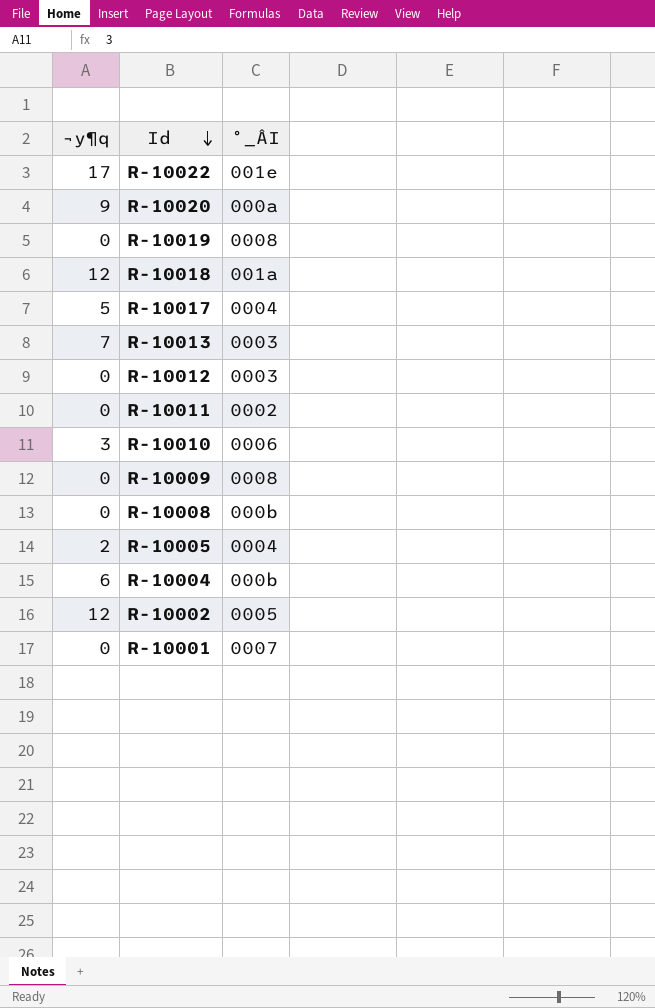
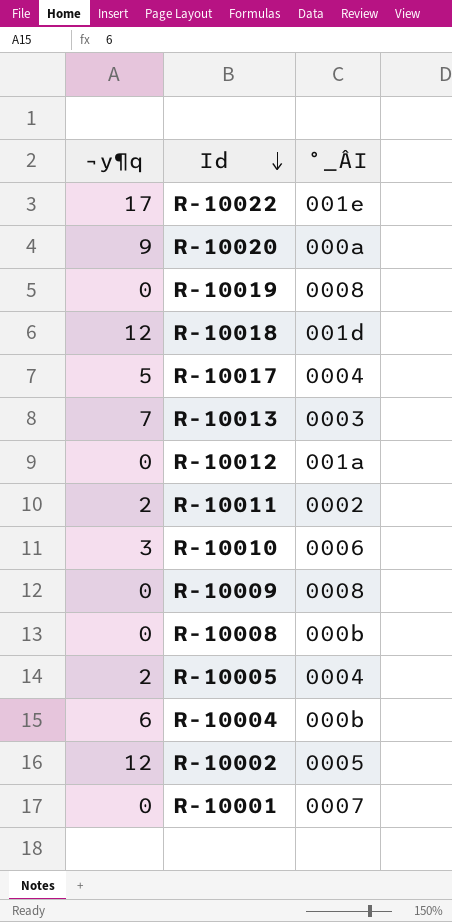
R-10018 | °_ÂI: 001a -> 001d
R-10012 | °_ÂI: 0003 -> 001a
R-10011 | ¬y¶q: 0 -> 2

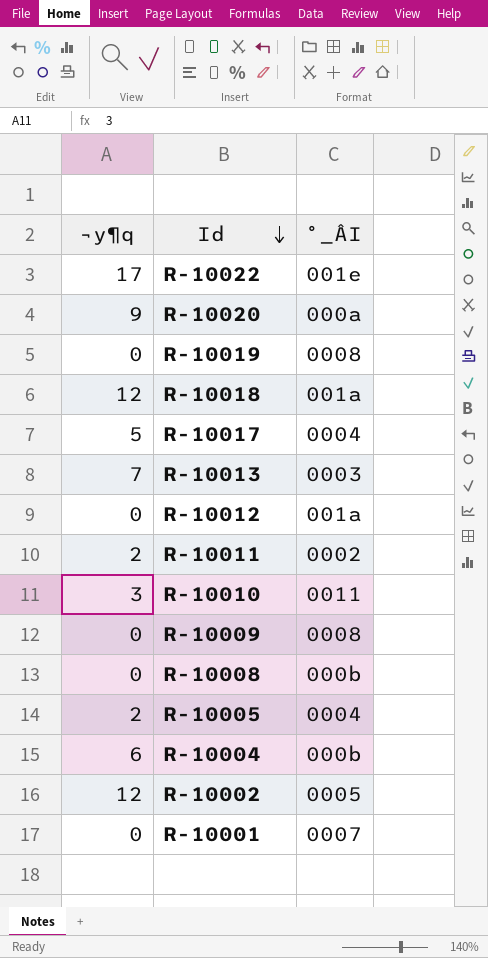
R-10018 | °_ÂI: 001d -> 001a
R-10010 | °_ÂI: 0006 -> 0011

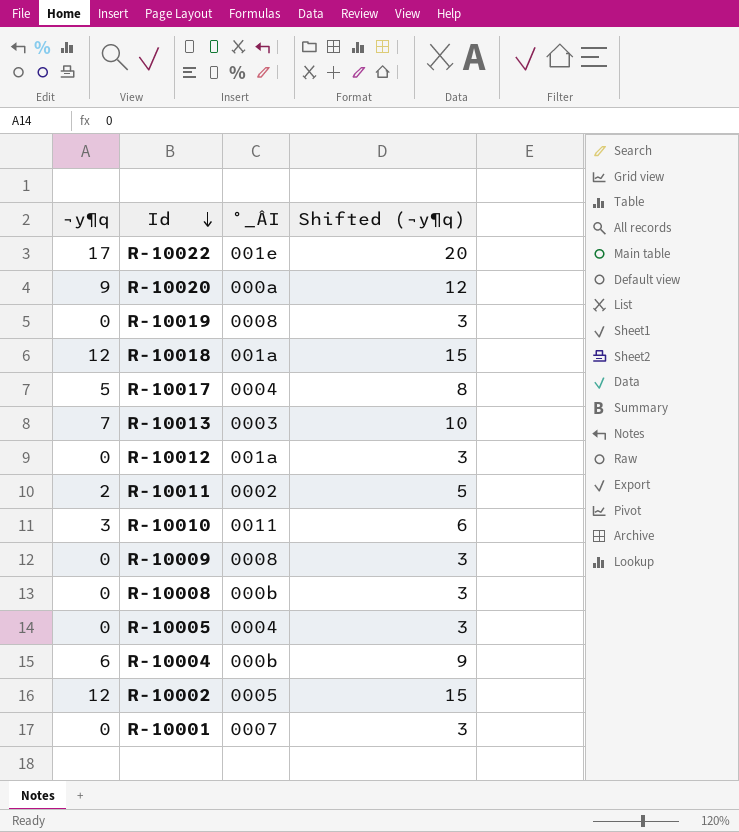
column Shifted (¬y¶q) | formula: none -> [¬y¶q] + 3
R-10005 | ¬y¶q: 2 -> 0

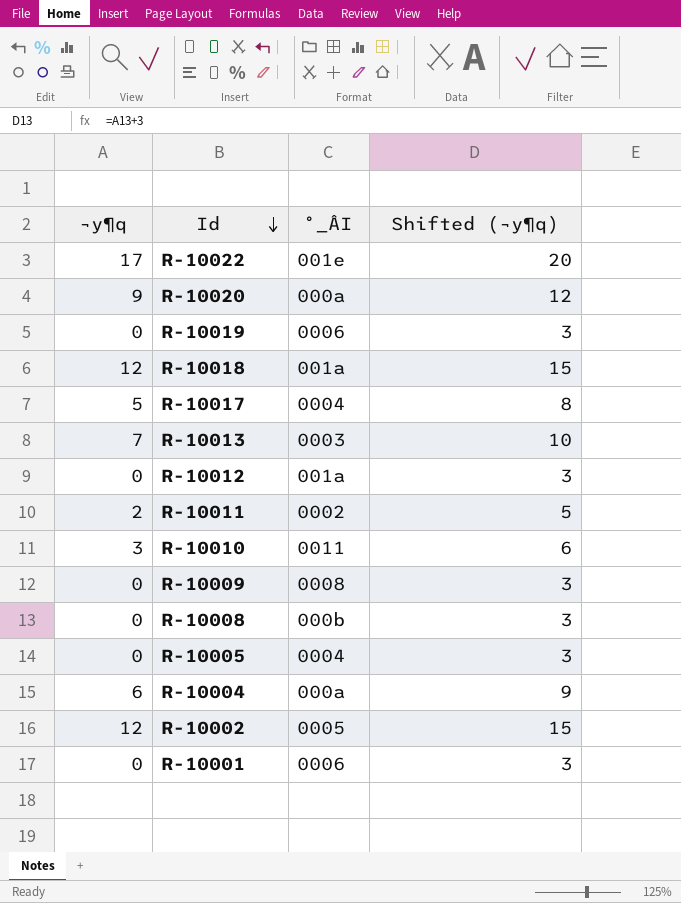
R-10019 | °_ÂI: 0008 -> 0006
R-10004 | °_ÂI: 000b -> 000a
R-10001 | °_ÂI: 0007 -> 0006

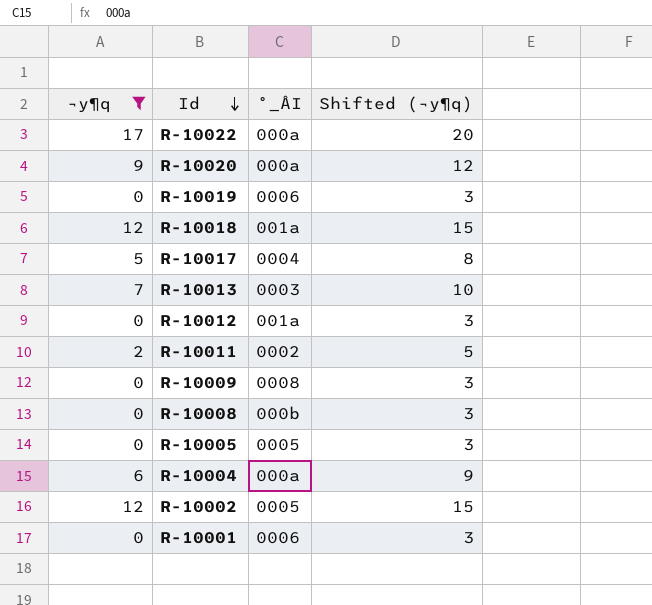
filter: none -> ¬y¶q != 3
R-10022 | °_ÂI: 001e -> 000a
R-10005 | °_ÂI: 0004 -> 0005

